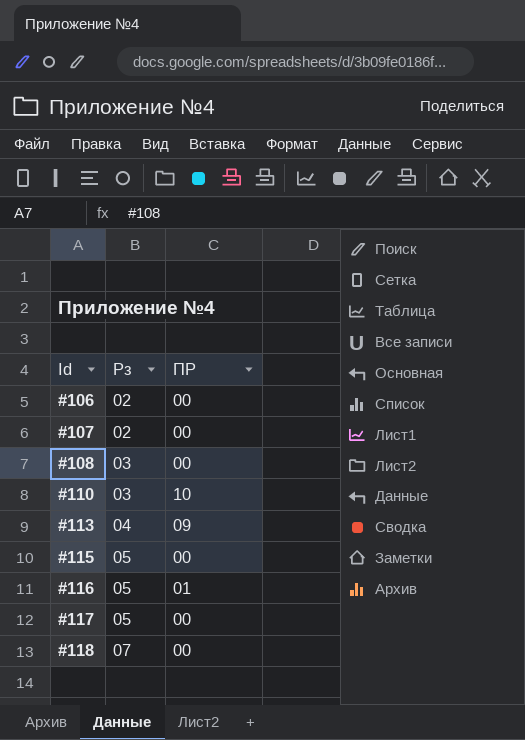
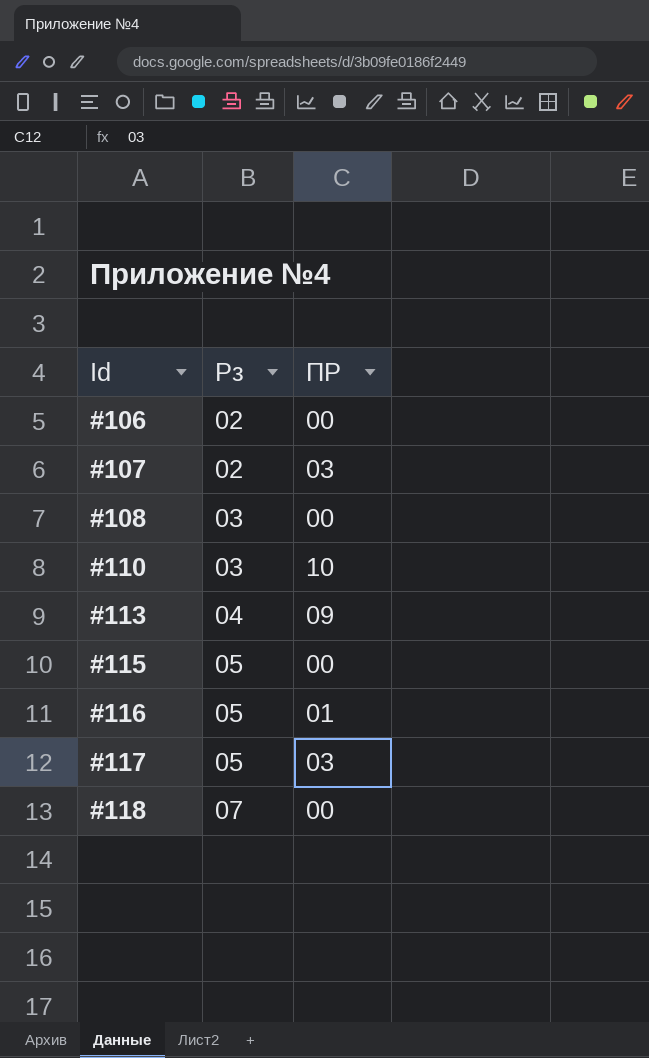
#107 | ПР: 00 -> 03
#117 | ПР: 00 -> 03

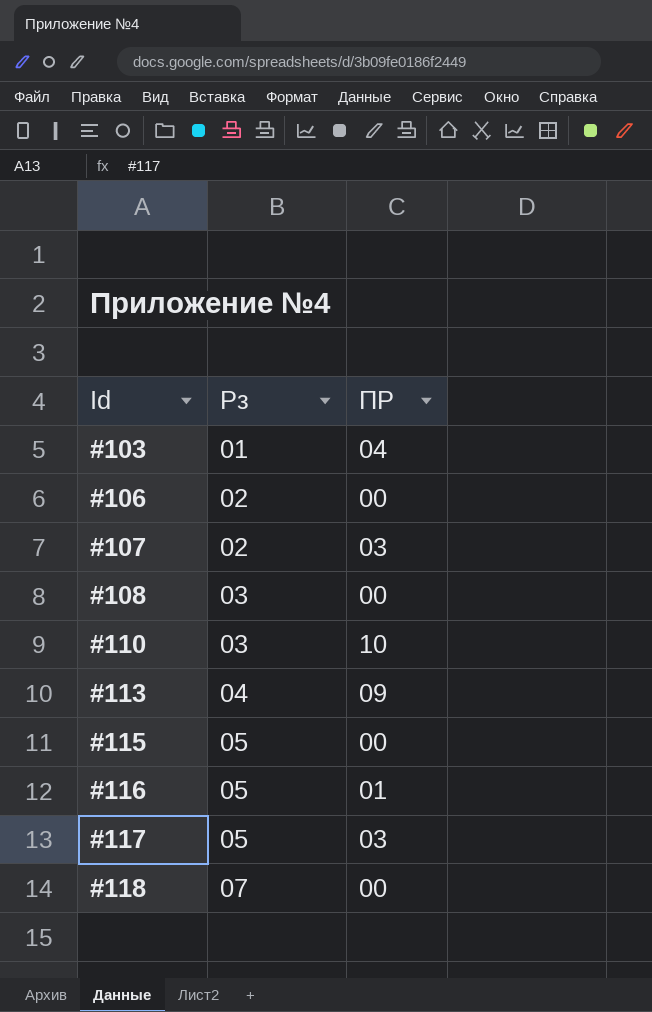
row #103: none -> 01 | 04

